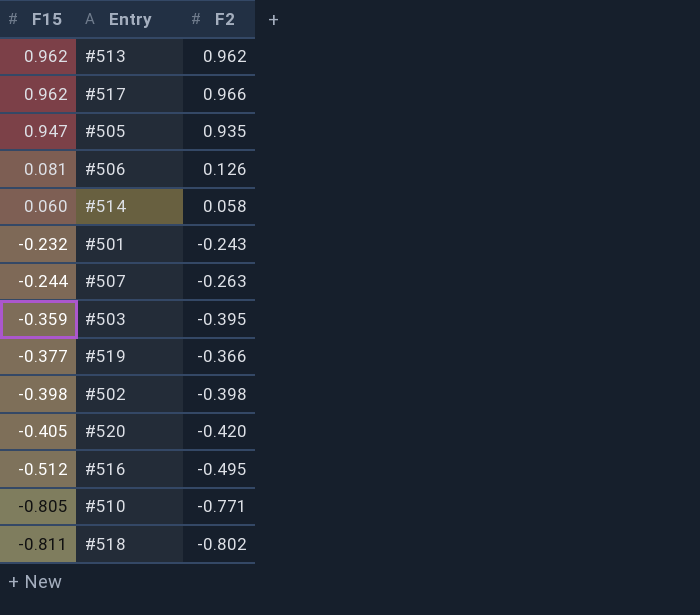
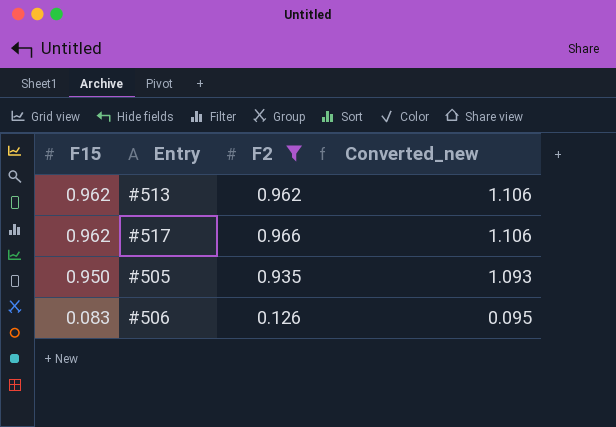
filter: none -> F2 >= 0.126
column Converted_new | formula: none -> [F15] * 1.15
#505 | F15: 0.947 -> 0.950
#506 | F15: 0.081 -> 0.083

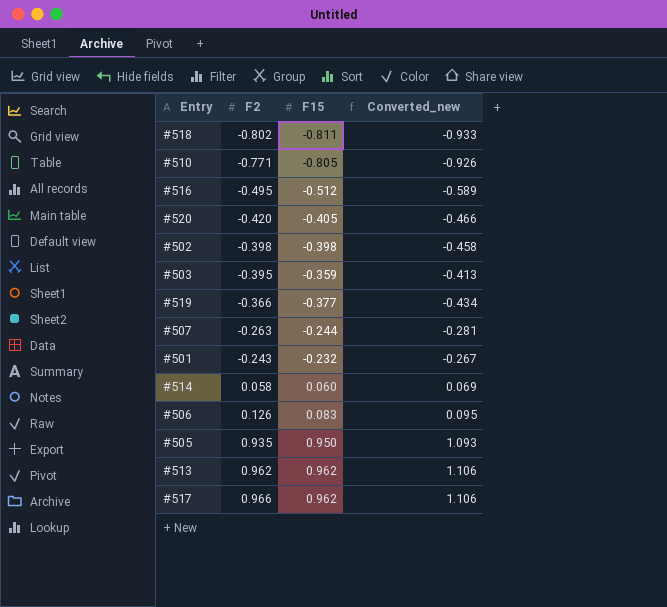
filter: F2 >= 0.126 -> none
row order: F15 descending -> F2 ascending
column F15 | position: 1 -> 3

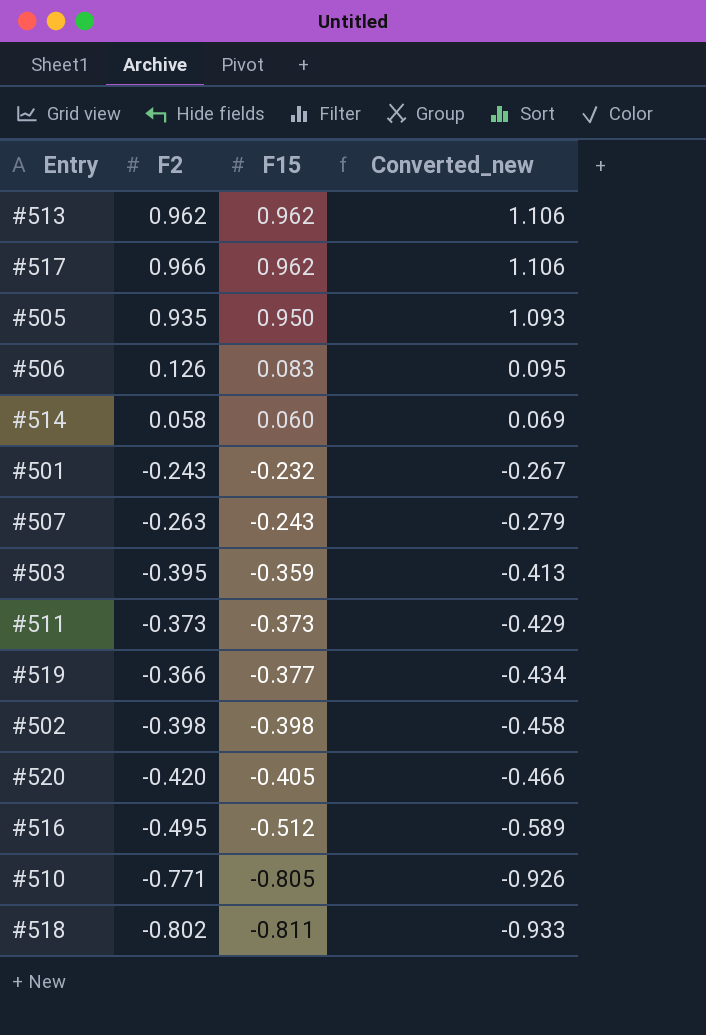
row order: F2 ascending -> F15 descending
#507 | F15: -0.244 -> -0.243
#507 | Converted_new: -0.281 -> -0.279
row #511: none -> -0.373 | -0.373 | -0.429

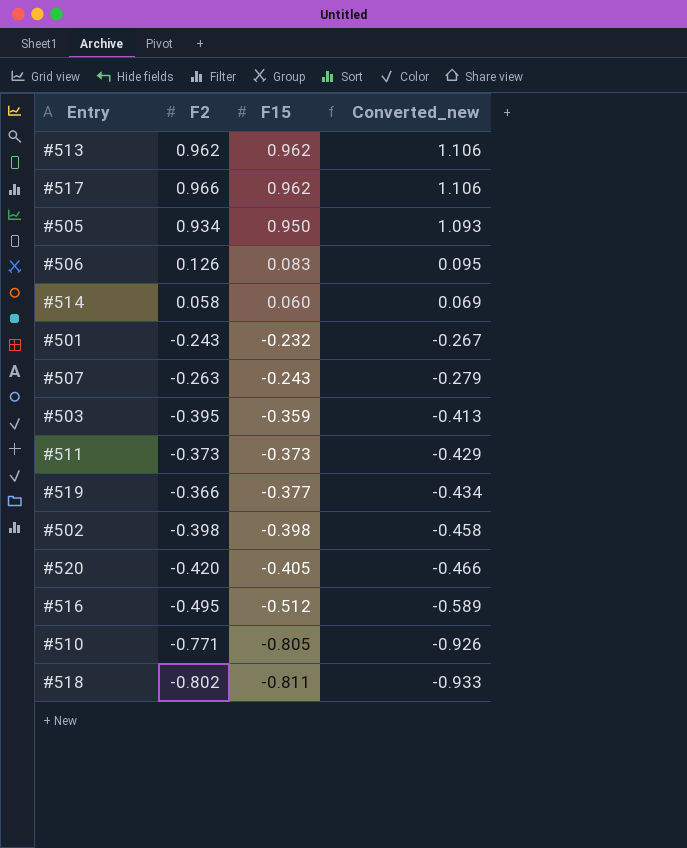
#505 | F2: 0.935 -> 0.934

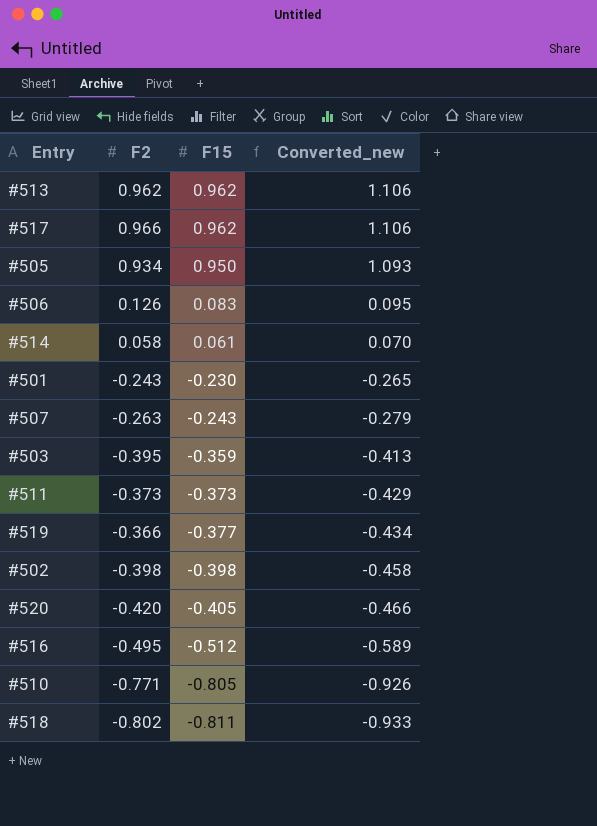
#514 | F15: 0.060 -> 0.061
#514 | Converted_new: 0.069 -> 0.070
#501 | F15: -0.232 -> -0.230
#501 | Converted_new: -0.267 -> -0.265

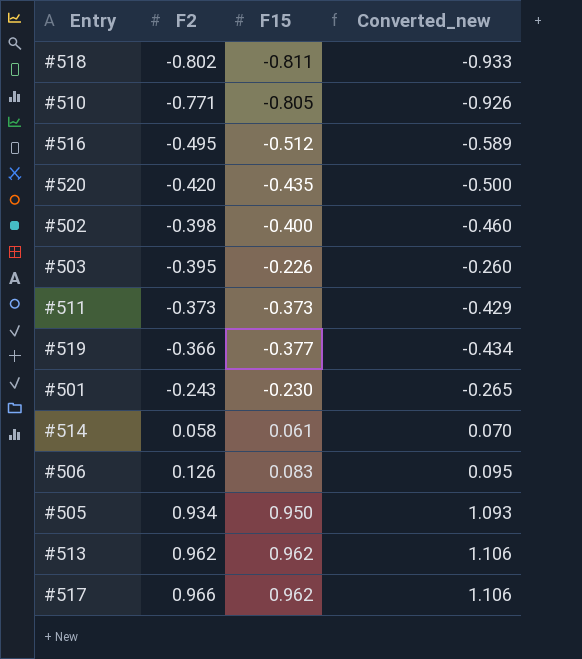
row order: F15 descending -> F2 ascending
row #507: -0.263 | -0.243 | -0.279 -> none
#520 | F15: -0.405 -> -0.435
#520 | Converted_new: -0.466 -> -0.500
#502 | F15: -0.398 -> -0.400
#502 | Converted_new: -0.458 -> -0.460
#503 | F15: -0.359 -> -0.226
#503 | Converted_new: -0.413 -> -0.260

